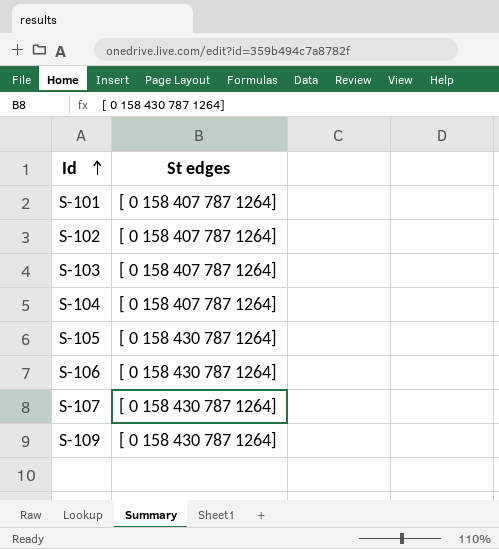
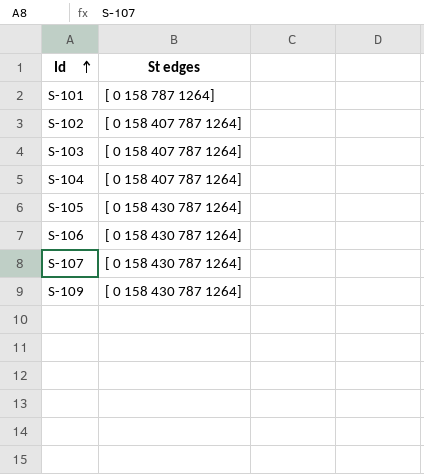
S-101 | St edges: [ 0 158 407 787 1264] -> [ 0 158 787 1264]

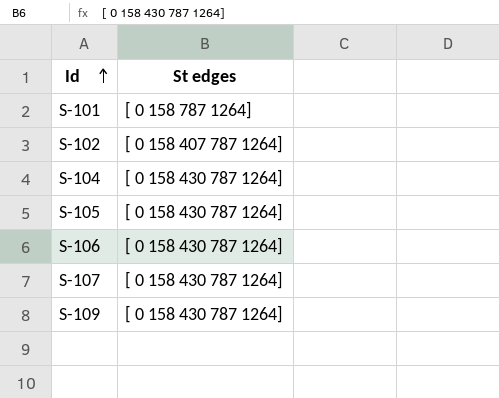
row S-103: [ 0 158 407 787 1264] -> none
S-104 | St edges: [ 0 158 407 787 1264] -> [ 0 158 430 787 1264]

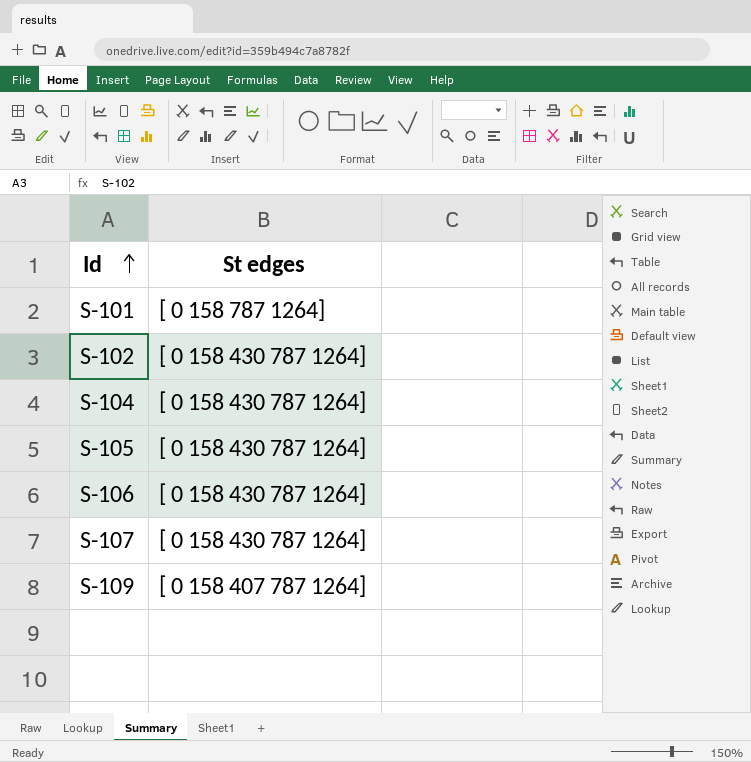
S-102 | St edges: [ 0 158 407 787 1264] -> [ 0 158 430 787 1264]
S-109 | St edges: [ 0 158 430 787 1264] -> [ 0 158 407 787 1264]

